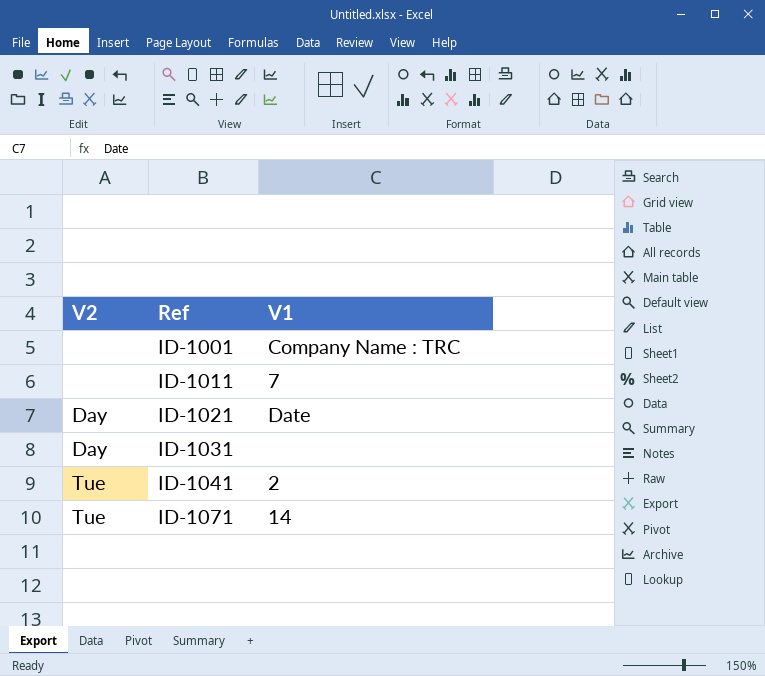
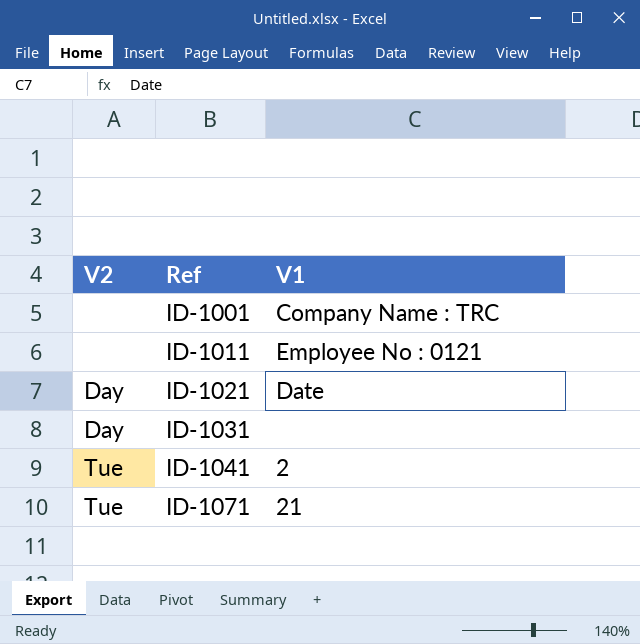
ID-1011 | V1: 7 -> Employee No : 0121
ID-1071 | V1: 14 -> 21

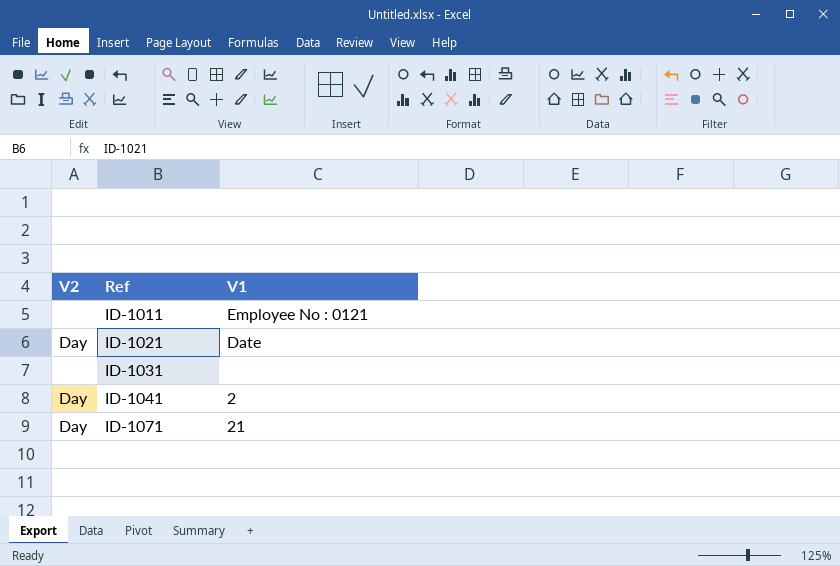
row ID-1001: none | Company Name : TRC -> none
ID-1031 | V2: Day -> none
ID-1041 | V2: Tue -> Day
ID-1071 | V2: Tue -> Day

